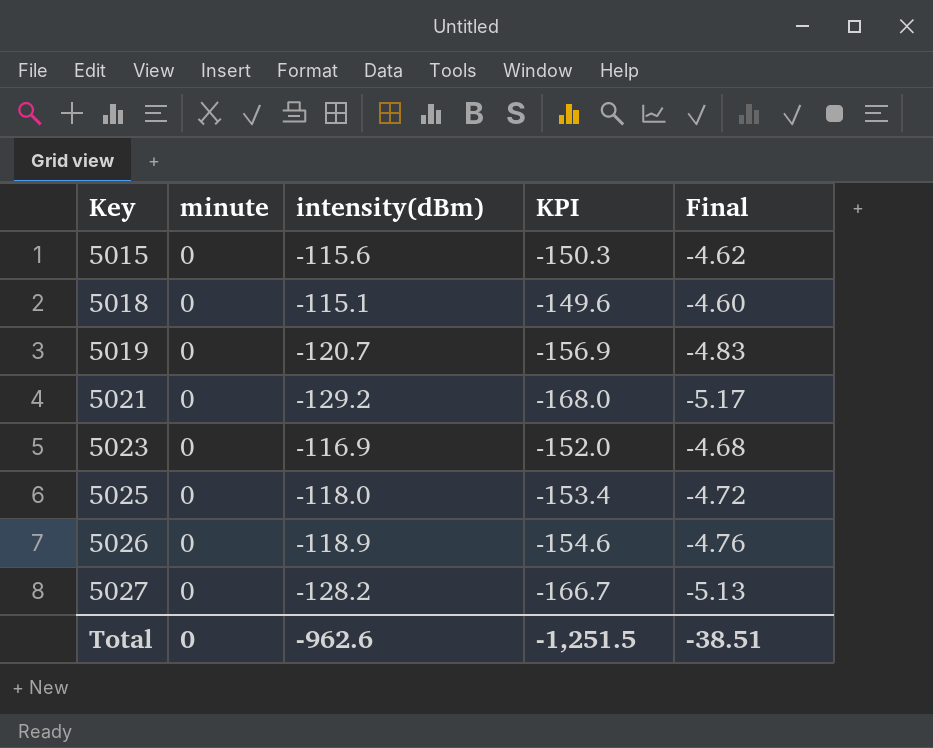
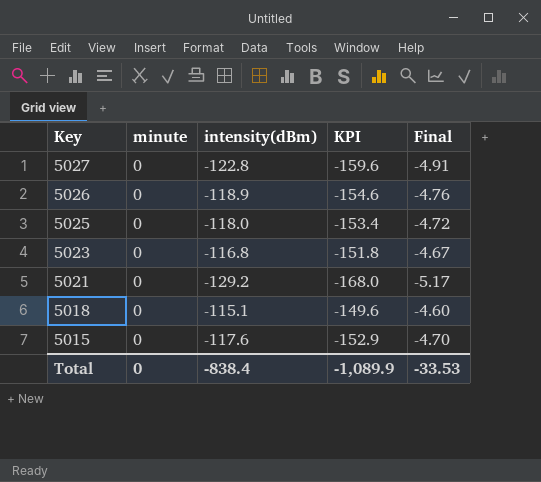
row order: Key ascending -> Key descending
row 5019: 0 | -120.7 | -156.9 | -4.83 -> none
5027 | intensity(dBm): -128.2 -> -122.8
5027 | KPI: -166.7 -> -159.6
5027 | Final: -5.13 -> -4.91
5023 | intensity(dBm): -116.9 -> -116.8
5023 | KPI: -152.0 -> -151.8
5023 | Final: -4.68 -> -4.67
5015 | intensity(dBm): -115.6 -> -117.6
5015 | KPI: -150.3 -> -152.9
5015 | Final: -4.62 -> -4.70
Total | intensity(dBm): -962.6 -> -838.4
Total | KPI: -1,251.5 -> -1,089.9
Total | Final: -38.51 -> -33.53

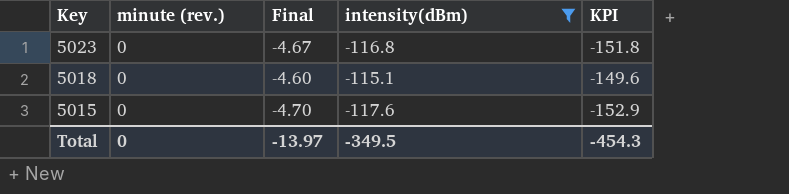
filter: none -> intensity(dBm) >= -117.6
column name: minute -> minute (rev.)
column Final | position: 5 -> 3
Total | Final: -33.53 -> -13.97
Total | intensity(dBm): -838.4 -> -349.5
Total | KPI: -1,089.9 -> -454.3

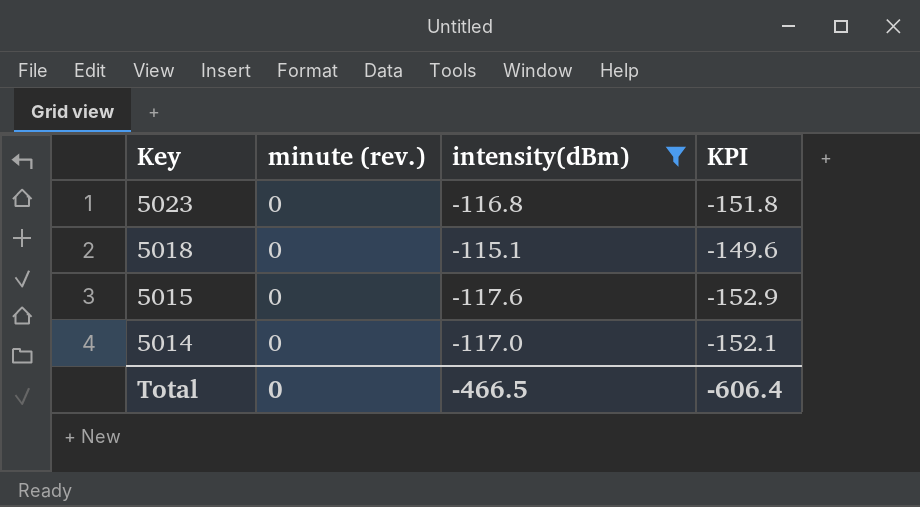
column Final | formula: [intensity(dBm)] * 0.04 -> none
row 5014: none -> 0 | -117.0 | -152.1
Total | intensity(dBm): -349.5 -> -466.5
Total | KPI: -454.3 -> -606.4

